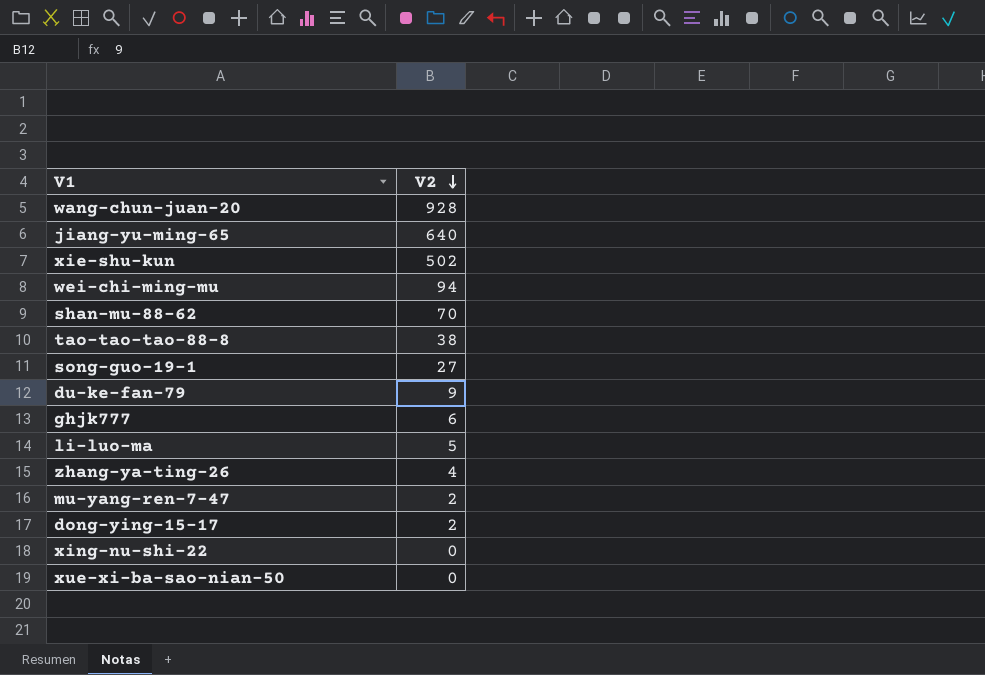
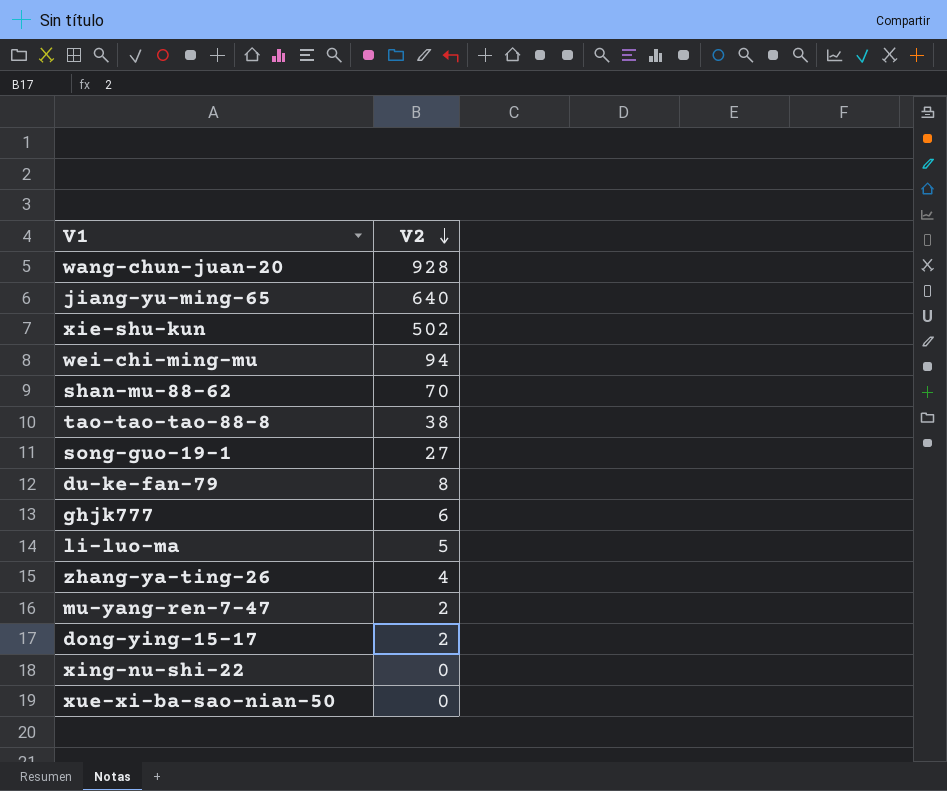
du-ke-fan-79 | V2: 9 -> 8

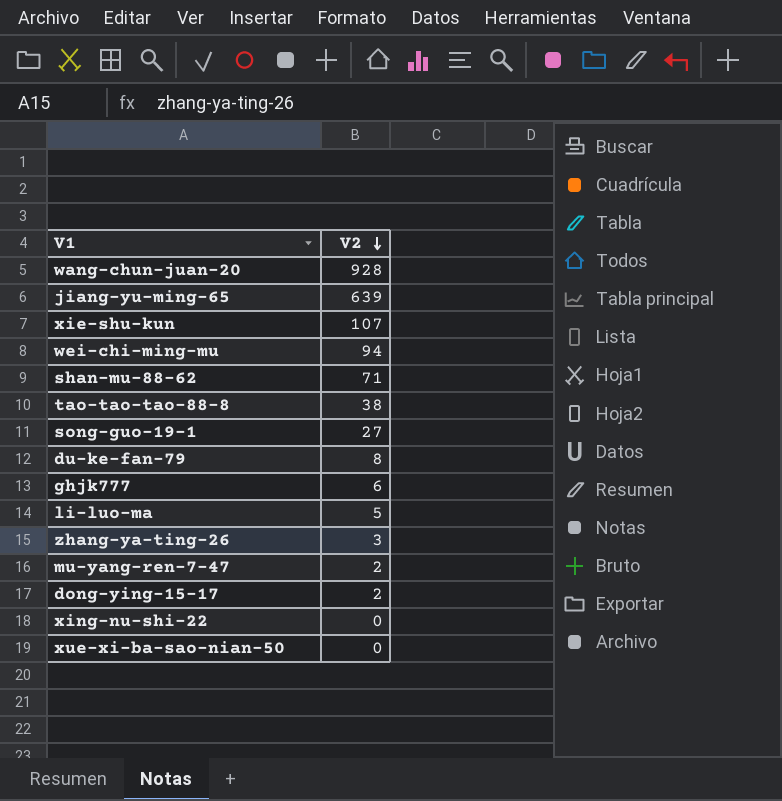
jiang-yu-ming-65 | V2: 640 -> 639
xie-shu-kun | V2: 502 -> 107
shan-mu-88-62 | V2: 70 -> 71
zhang-ya-ting-26 | V2: 4 -> 3

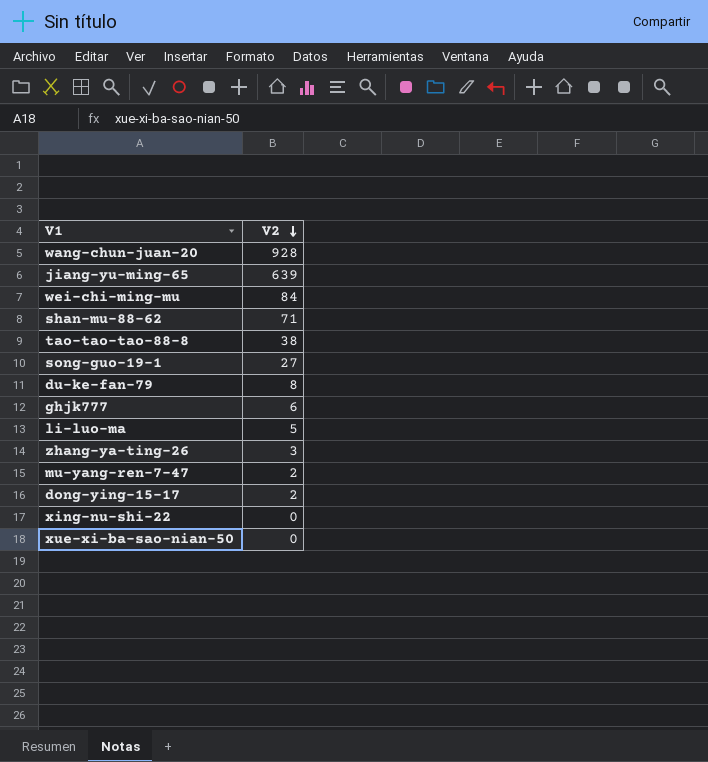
row xie-shu-kun: 107 -> none
wei-chi-ming-mu | V2: 94 -> 84

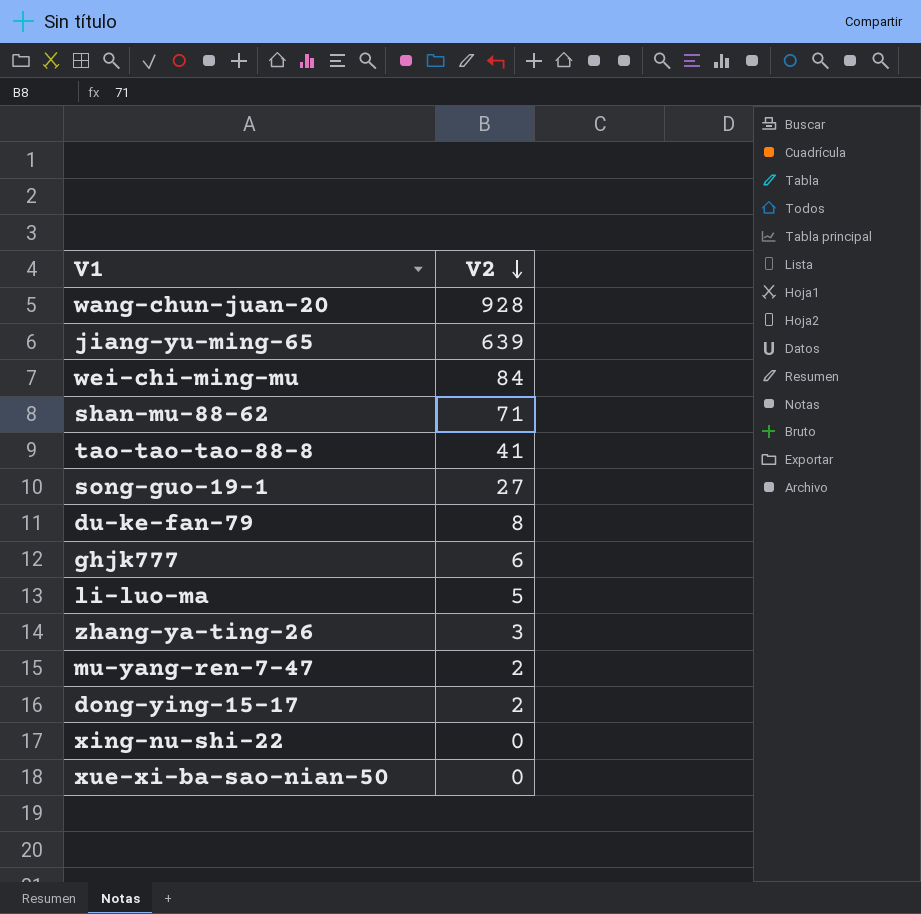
tao-tao-tao-88-8 | V2: 38 -> 41

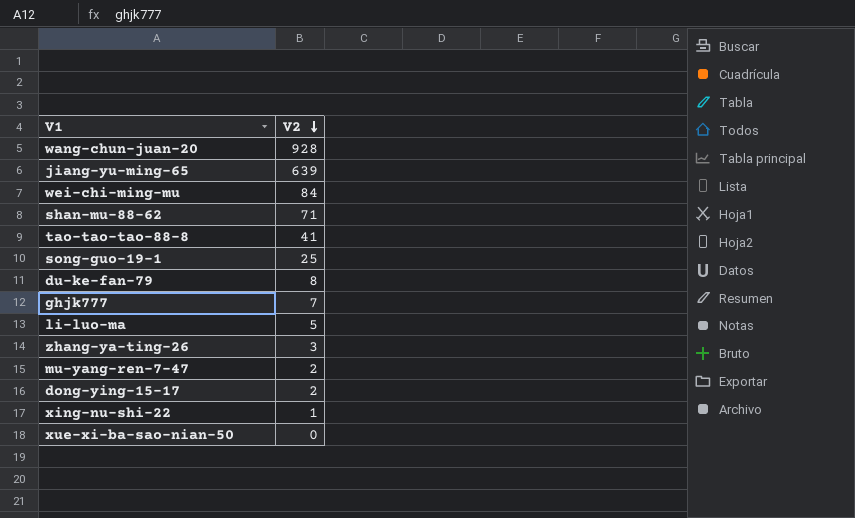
song-guo-19-1 | V2: 27 -> 25
ghjk777 | V2: 6 -> 7
xing-nu-shi-22 | V2: 0 -> 1

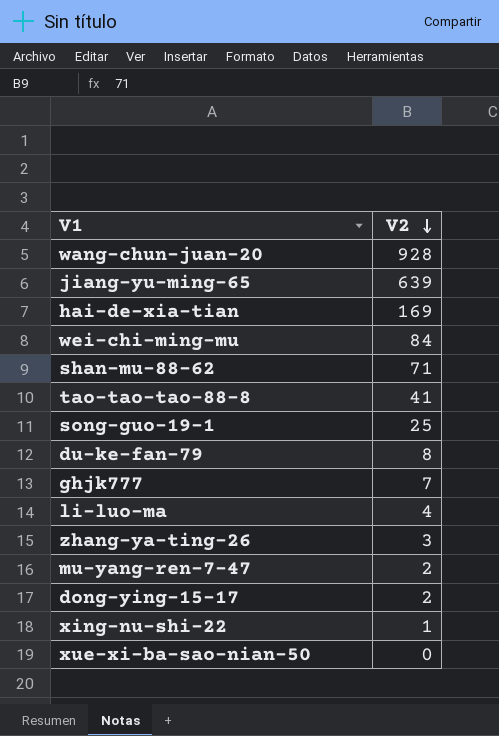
row hai-de-xia-tian: none -> 169
li-luo-ma | V2: 5 -> 4

